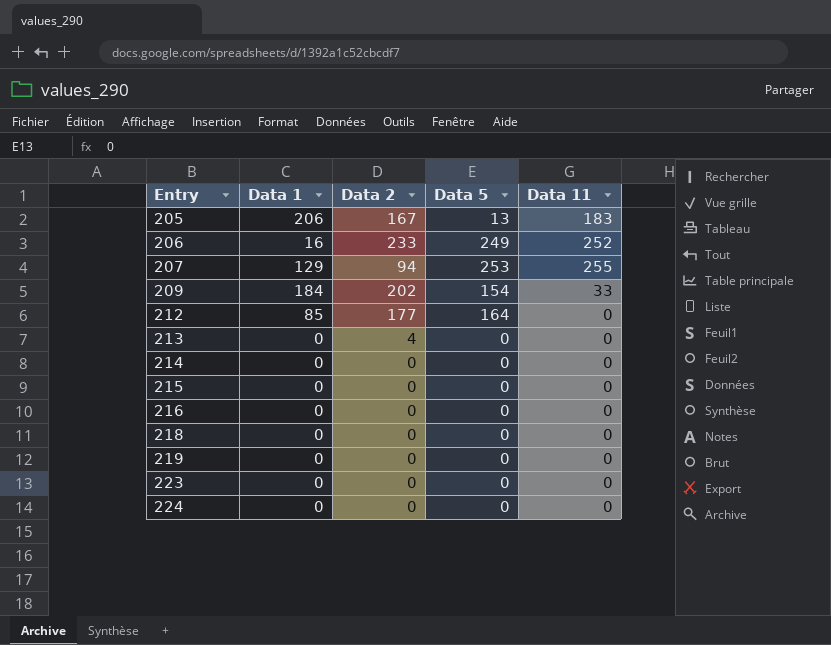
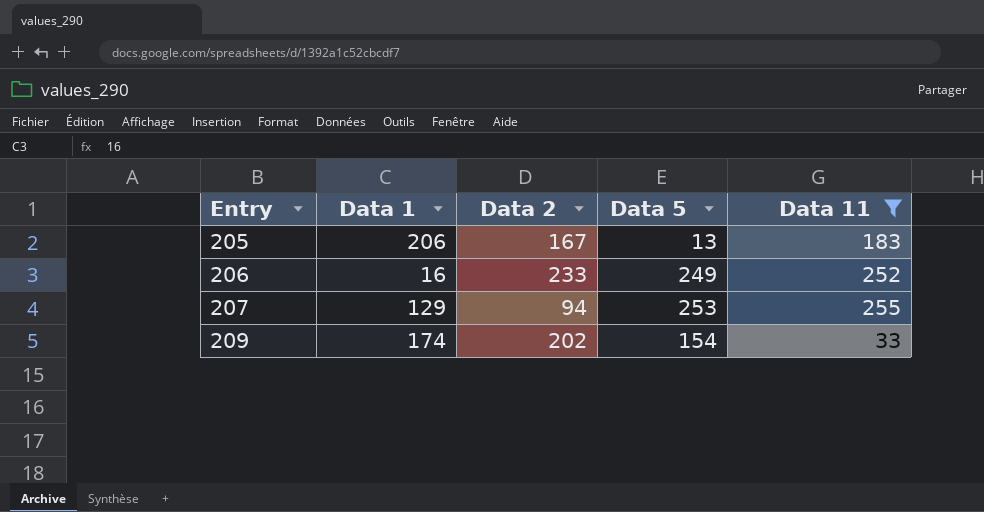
filter: none -> Data 11 != 0
209 | Data 1: 184 -> 174

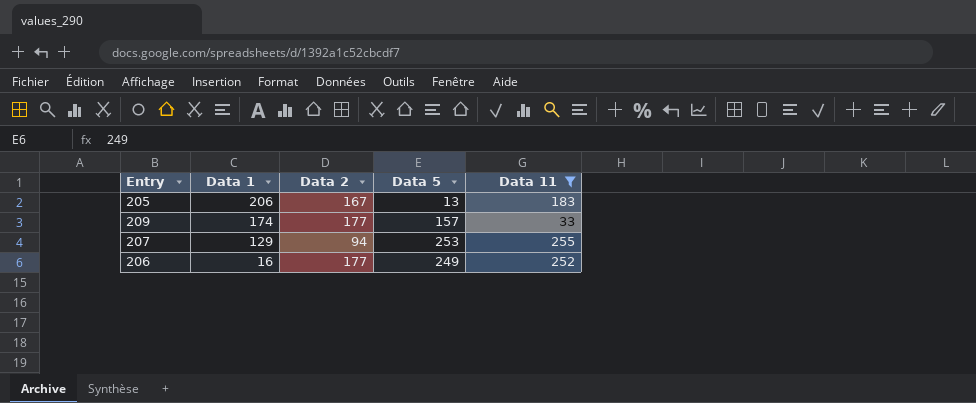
row order: Entry ascending -> Data 1 descending
209 | Data 2: 202 -> 177
209 | Data 5: 154 -> 157
206 | Data 2: 233 -> 177

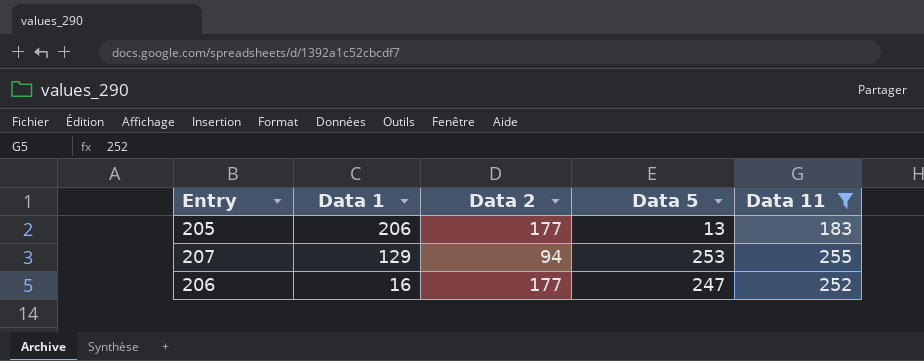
row 209: 174 | 177 | 157 | 33 -> none
205 | Data 2: 167 -> 177
206 | Data 5: 249 -> 247

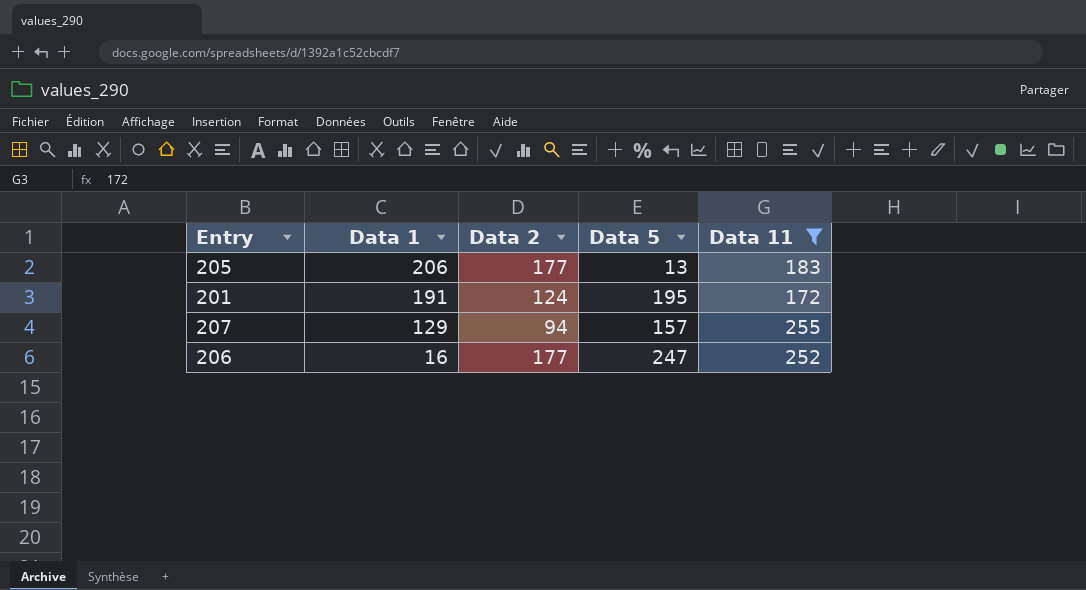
row 201: none -> 191 | 124 | 195 | 172
207 | Data 5: 253 -> 157

